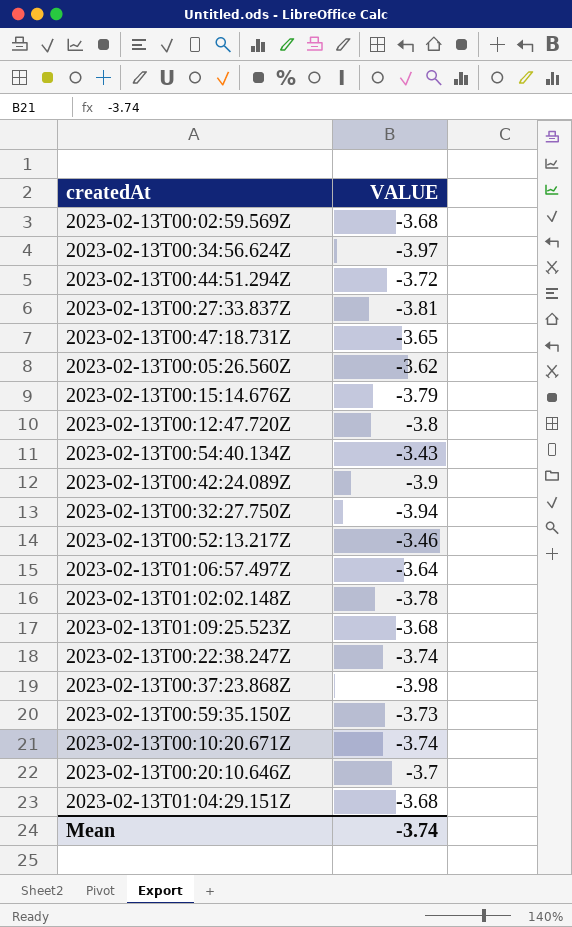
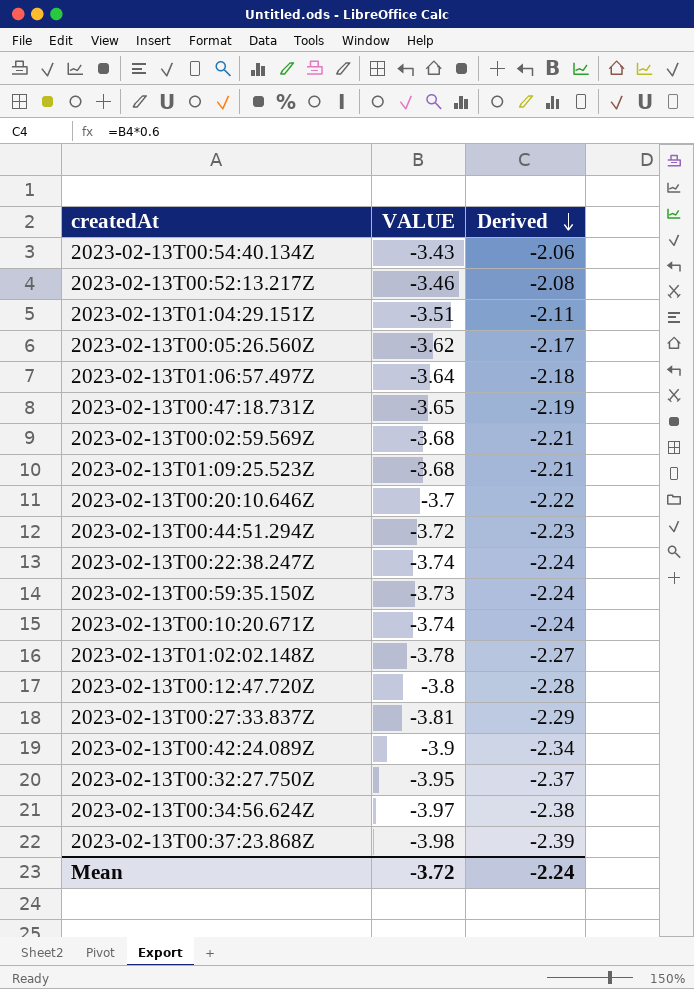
row order: none -> Derived descending
column Derived | formula: none -> [VALUE] * 0.6
row 2023-02-13T00:15:14.676Z: -3.79 -> none
2023-02-13T01:04:29.151Z | VALUE: -3.68 -> -3.51
2023-02-13T00:32:27.750Z | VALUE: -3.94 -> -3.95
Mean | VALUE: -3.74 -> -3.72

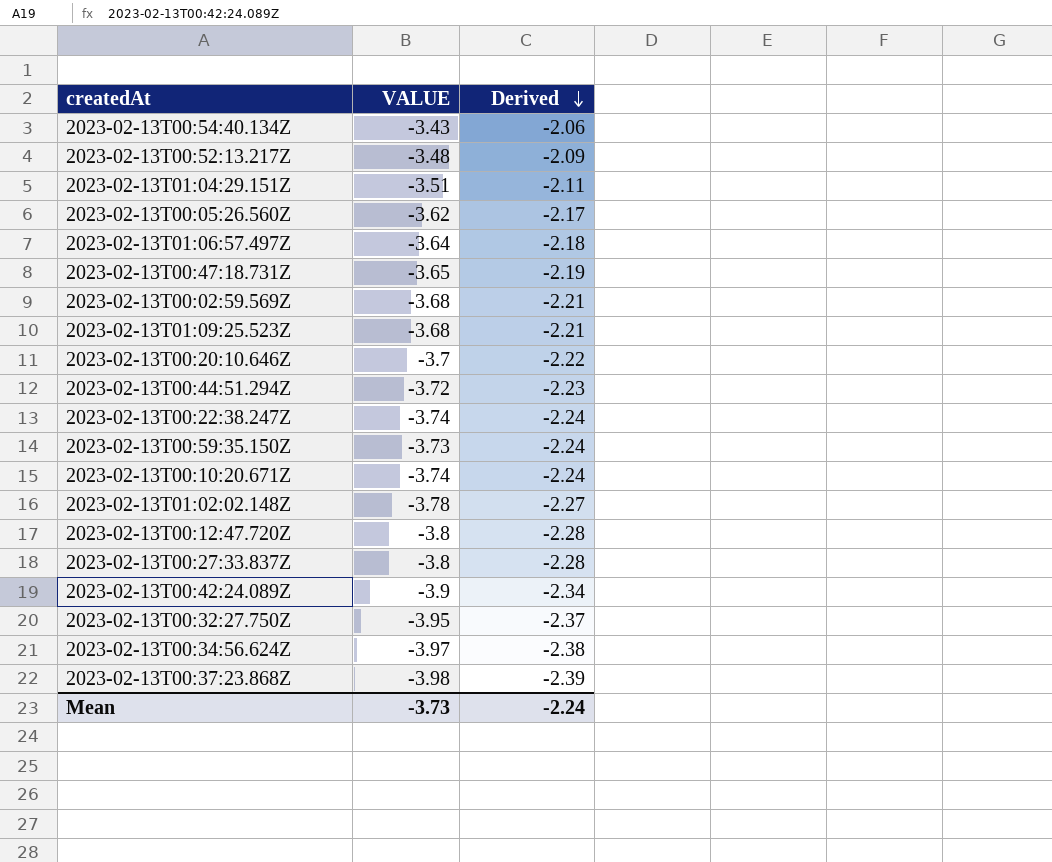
2023-02-13T00:52:13.217Z | VALUE: -3.46 -> -3.48
2023-02-13T00:52:13.217Z | Derived: -2.08 -> -2.09
2023-02-13T00:27:33.837Z | VALUE: -3.81 -> -3.8
2023-02-13T00:27:33.837Z | Derived: -2.29 -> -2.28
Mean | VALUE: -3.72 -> -3.73

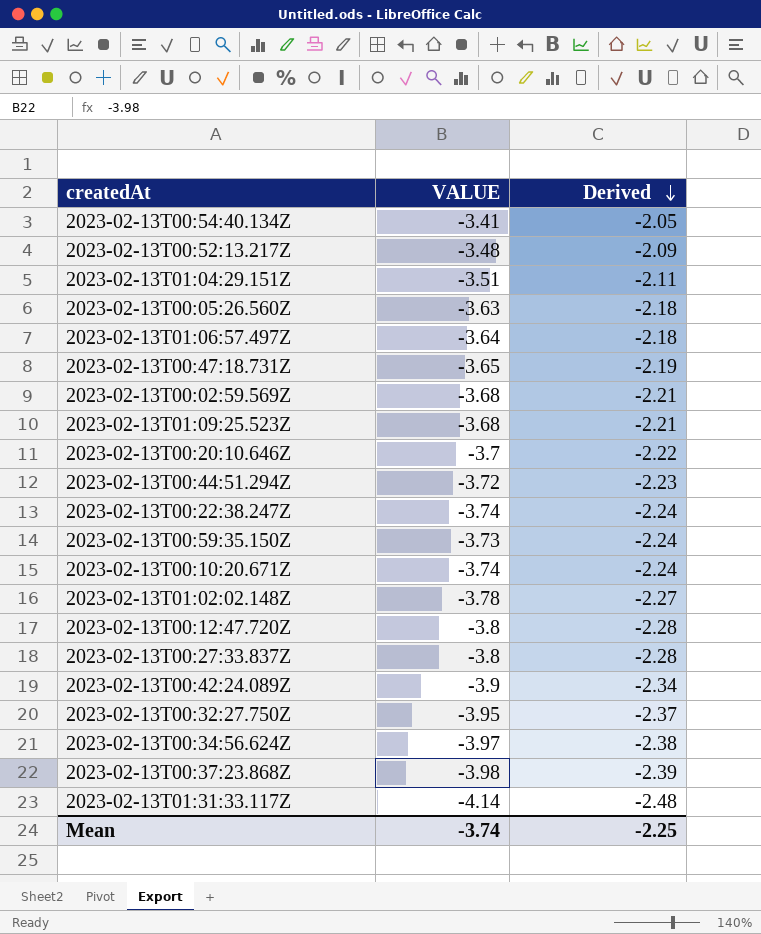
2023-02-13T00:54:40.134Z | VALUE: -3.43 -> -3.41
2023-02-13T00:54:40.134Z | Derived: -2.06 -> -2.05
2023-02-13T00:05:26.560Z | VALUE: -3.62 -> -3.63
2023-02-13T00:05:26.560Z | Derived: -2.17 -> -2.18
row 2023-02-13T01:31:33.117Z: none -> -4.14 | -2.48
Mean | VALUE: -3.73 -> -3.74
Mean | Derived: -2.24 -> -2.25

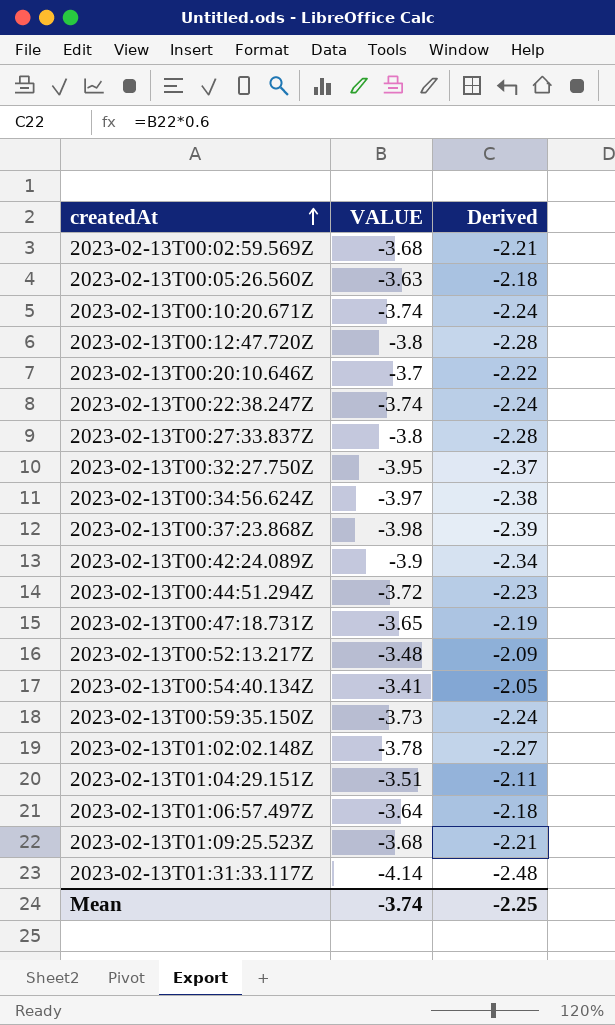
row order: Derived descending -> createdAt ascending

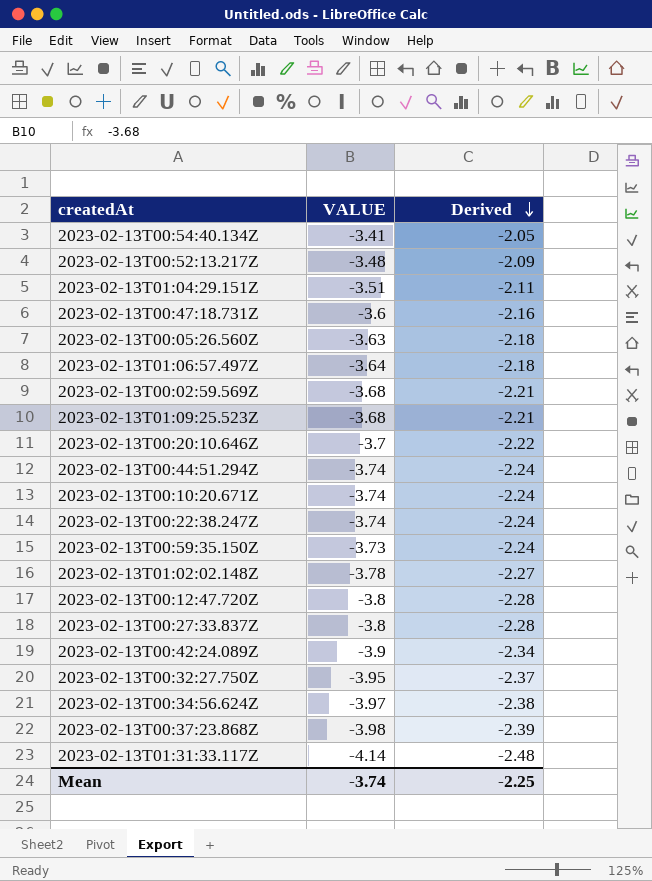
row order: createdAt ascending -> Derived descending
2023-02-13T00:47:18.731Z | VALUE: -3.65 -> -3.6
2023-02-13T00:47:18.731Z | Derived: -2.19 -> -2.16
2023-02-13T00:44:51.294Z | VALUE: -3.72 -> -3.74
2023-02-13T00:44:51.294Z | Derived: -2.23 -> -2.24

